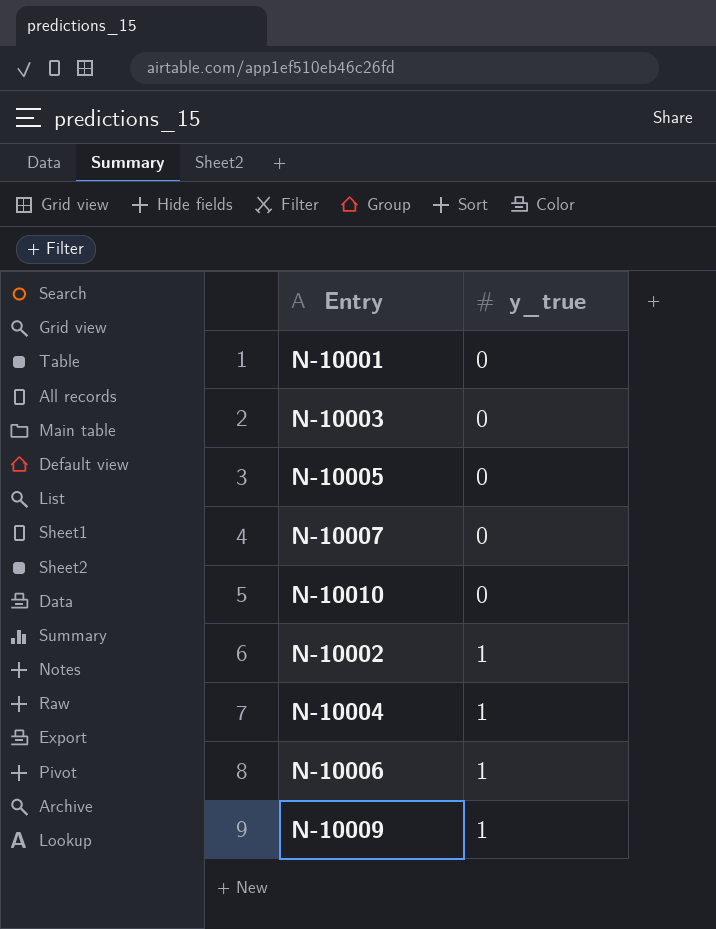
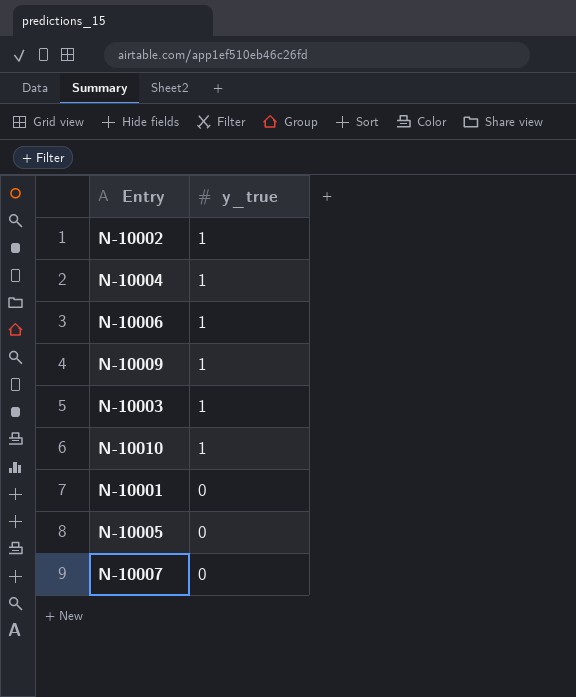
row order: y_true ascending -> y_true descending
N-10003 | y_true: 0 -> 1
N-10010 | y_true: 0 -> 1

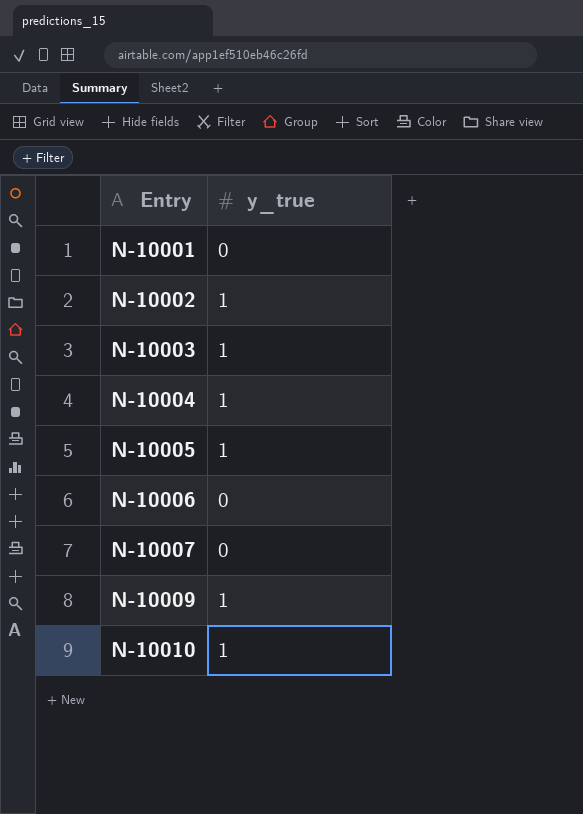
row order: y_true descending -> Entry ascending
N-10005 | y_true: 0 -> 1
N-10006 | y_true: 1 -> 0

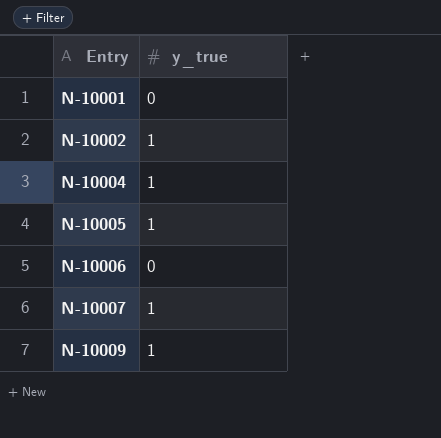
row N-10003: 1 -> none
row N-10010: 1 -> none
N-10007 | y_true: 0 -> 1

